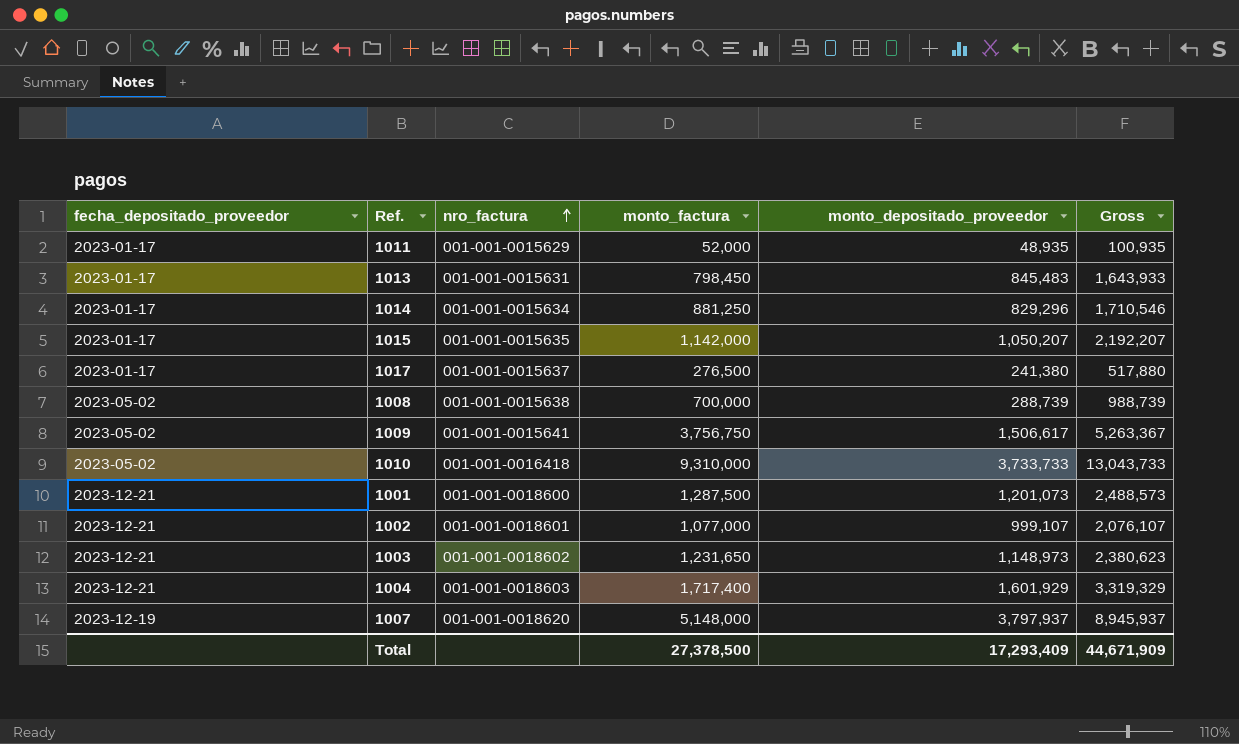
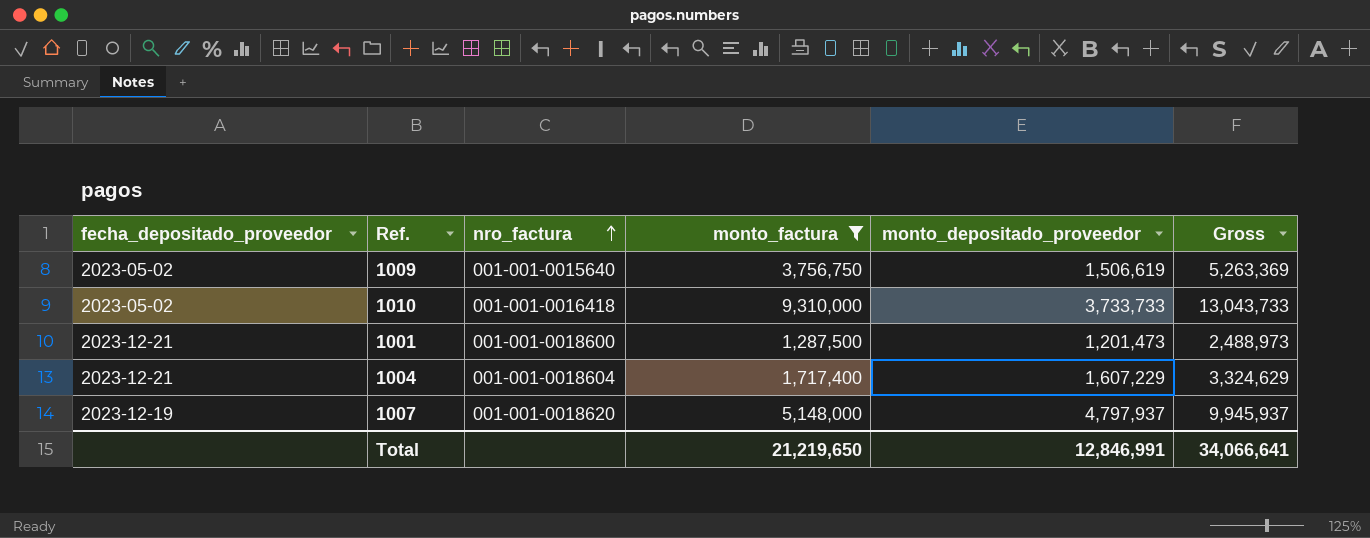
filter: none -> monto_factura >= 1,287,500
1009 | nro_factura: 001-001-0015641 -> 001-001-0015640
1009 | monto_depositado_proveedor: 1,506,617 -> 1,506,619
1009 | Gross: 5,263,367 -> 5,263,369
1001 | monto_depositado_proveedor: 1,201,073 -> 1,201,473
1001 | Gross: 2,488,573 -> 2,488,973
1004 | nro_factura: 001-001-0018603 -> 001-001-0018604
1004 | monto_depositado_proveedor: 1,601,929 -> 1,607,229
1004 | Gross: 3,319,329 -> 3,324,629
1007 | monto_depositado_proveedor: 3,797,937 -> 4,797,937
1007 | Gross: 8,945,937 -> 9,945,937
Total | monto_factura: 27,378,500 -> 21,219,650
Total | monto_depositado_proveedor: 17,293,409 -> 12,846,991
Total | Gross: 44,671,909 -> 34,066,641

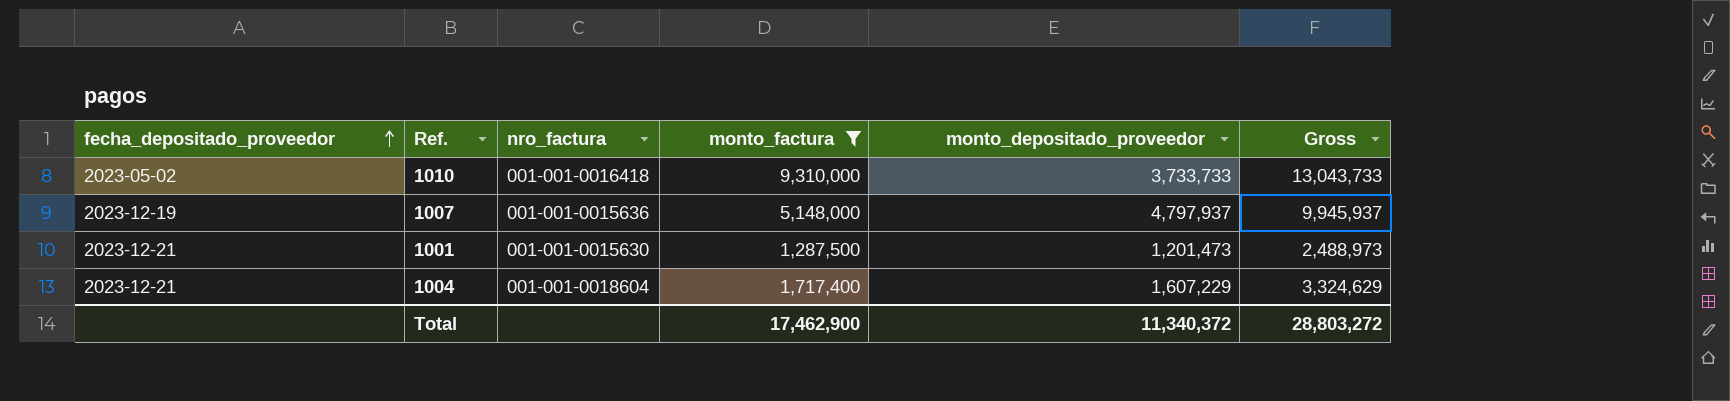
row order: nro_factura ascending -> fecha_depositado_proveedor ascending
row 1009: 2023-05-02 | 001-001-0015640 | 3,756,750 | 1,506,619 | 5,263,369 -> none
1007 | nro_factura: 001-001-0018620 -> 001-001-0015636
1001 | nro_factura: 001-001-0018600 -> 001-001-0015630
Total | monto_factura: 21,219,650 -> 17,462,900
Total | monto_depositado_proveedor: 12,846,991 -> 11,340,372
Total | Gross: 34,066,641 -> 28,803,272

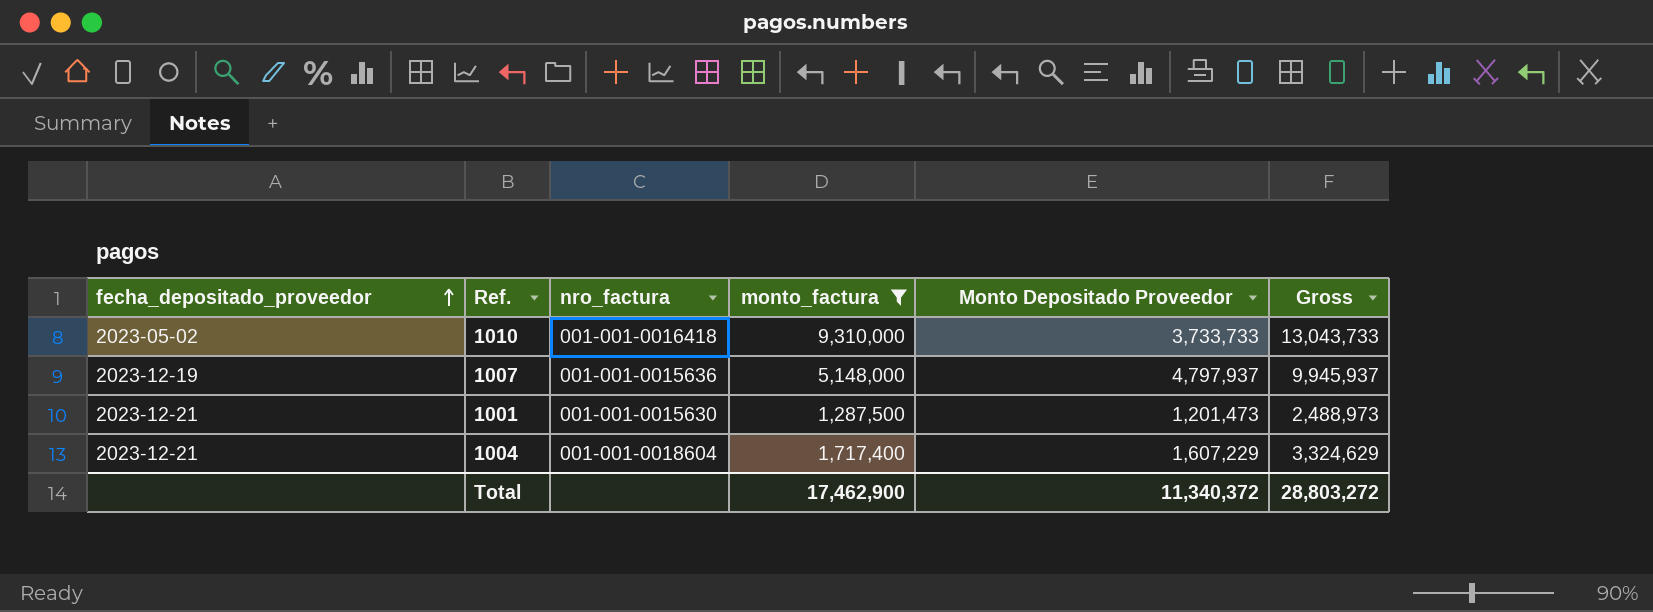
column name: monto_depositado_proveedor -> Monto Depositado Proveedor

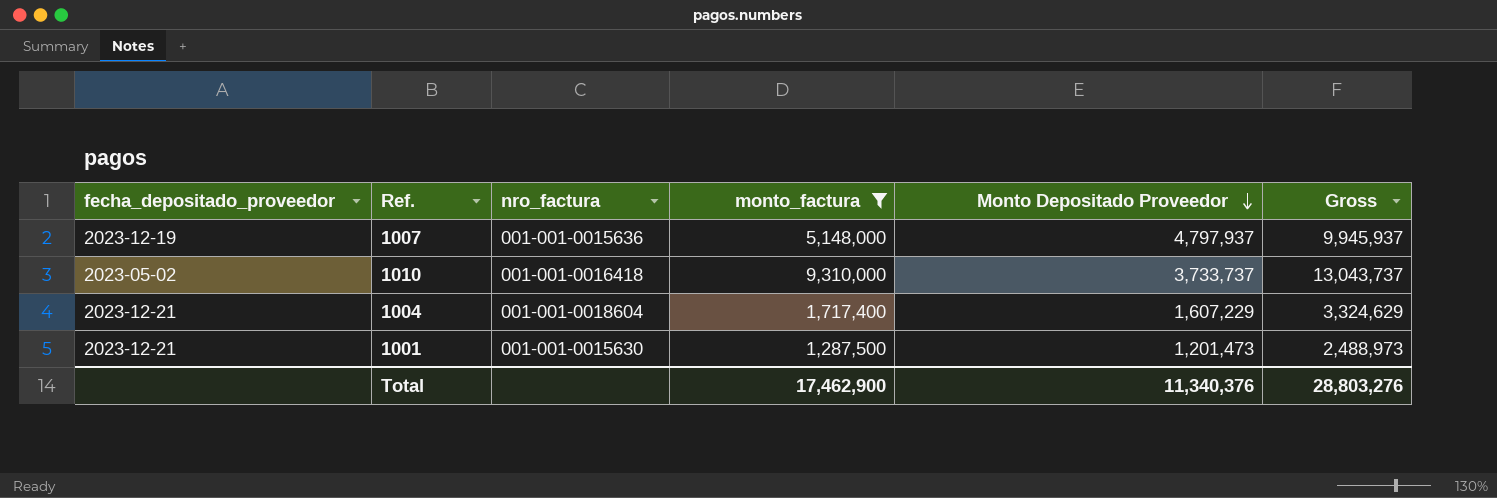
row order: fecha_depositado_proveedor ascending -> Monto Depositado Proveedor descending
1010 | Monto Depositado Proveedor: 3,733,733 -> 3,733,737
1010 | Gross: 13,043,733 -> 13,043,737
Total | Monto Depositado Proveedor: 11,340,372 -> 11,340,376
Total | Gross: 28,803,272 -> 28,803,276

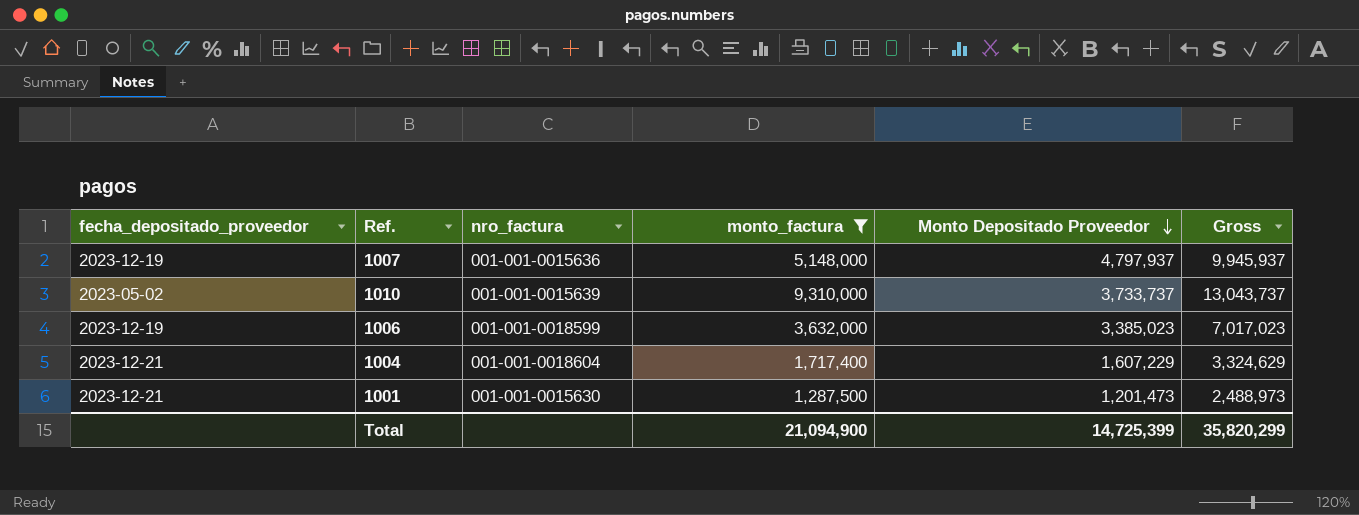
1010 | nro_factura: 001-001-0016418 -> 001-001-0015639
row 1006: none -> 2023-12-19 | 001-001-0018599 | 3,632,000 | 3,385,023 | 7,017,023
Total | monto_factura: 17,462,900 -> 21,094,900
Total | Monto Depositado Proveedor: 11,340,376 -> 14,725,399
Total | Gross: 28,803,276 -> 35,820,299

